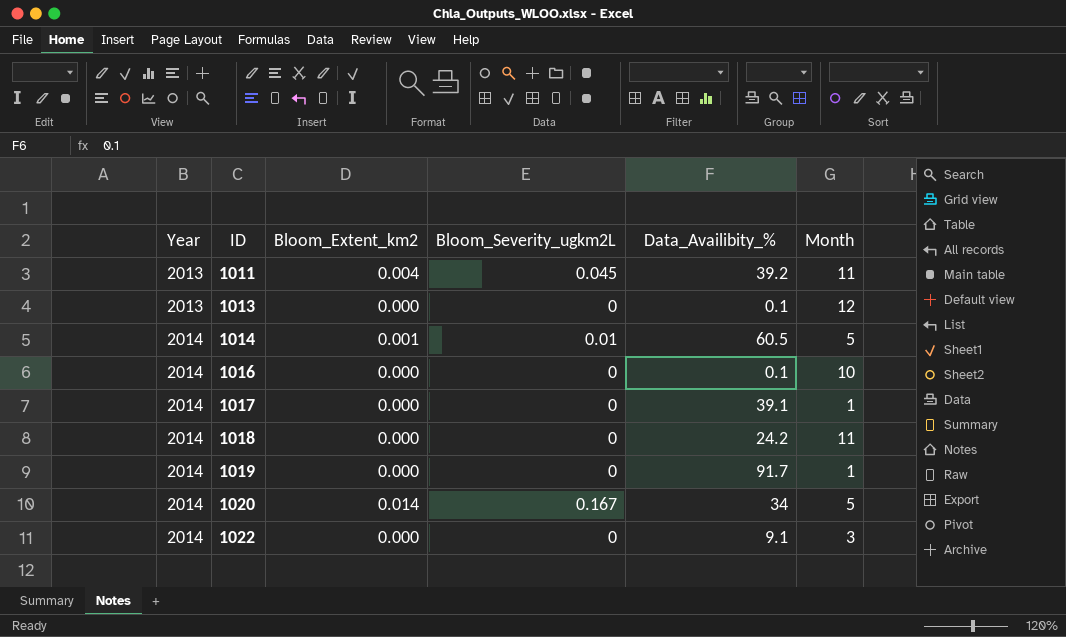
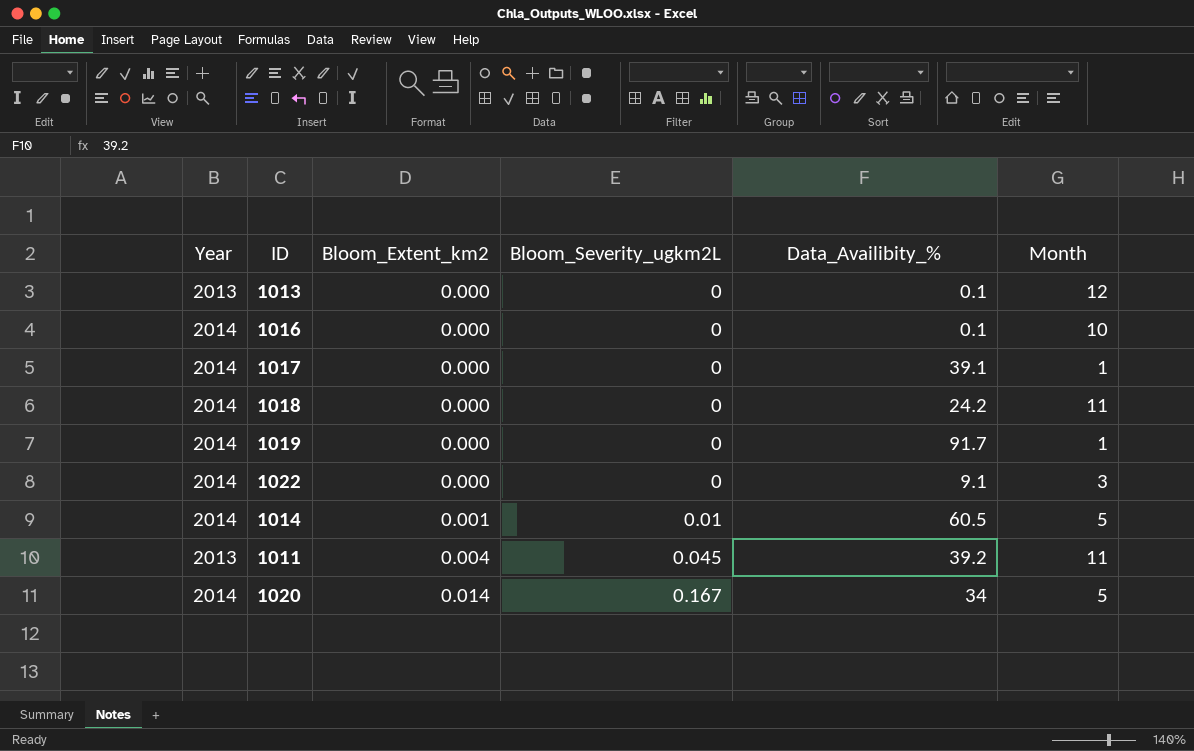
row order: Year ascending -> Bloom_Extent_km2 ascending

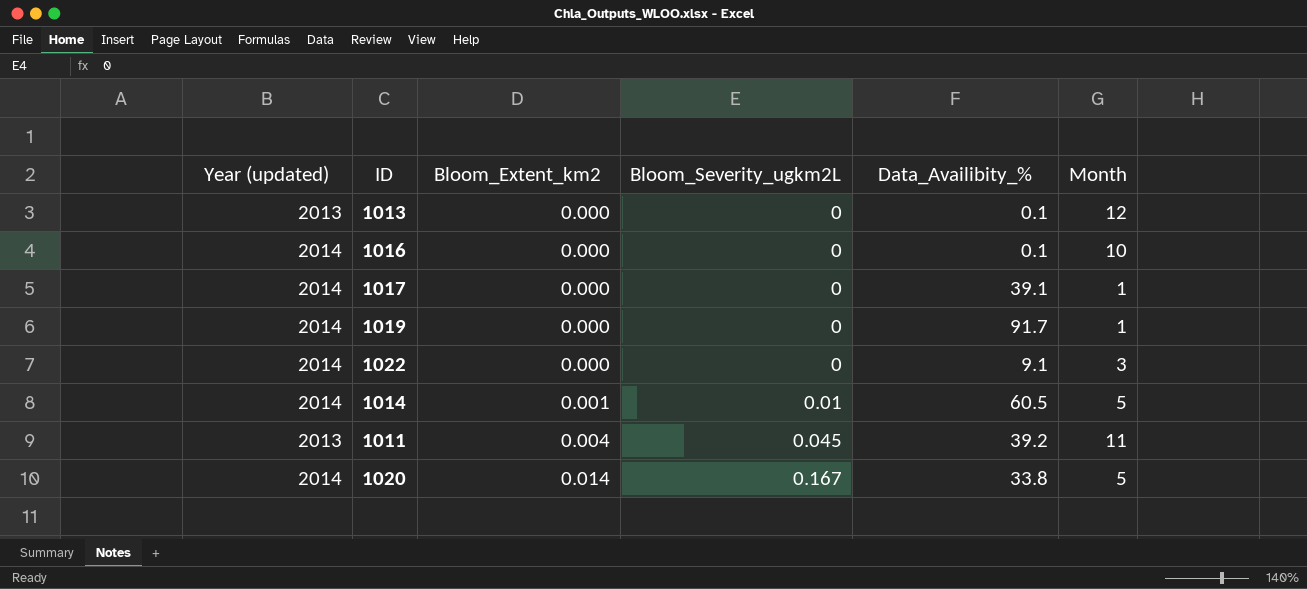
column name: Year -> Year (updated)
row 1018: 2014 | 0.000 | 0 | 24.2 | 11 -> none
1020 | Data_Availibity_%: 34 -> 33.8

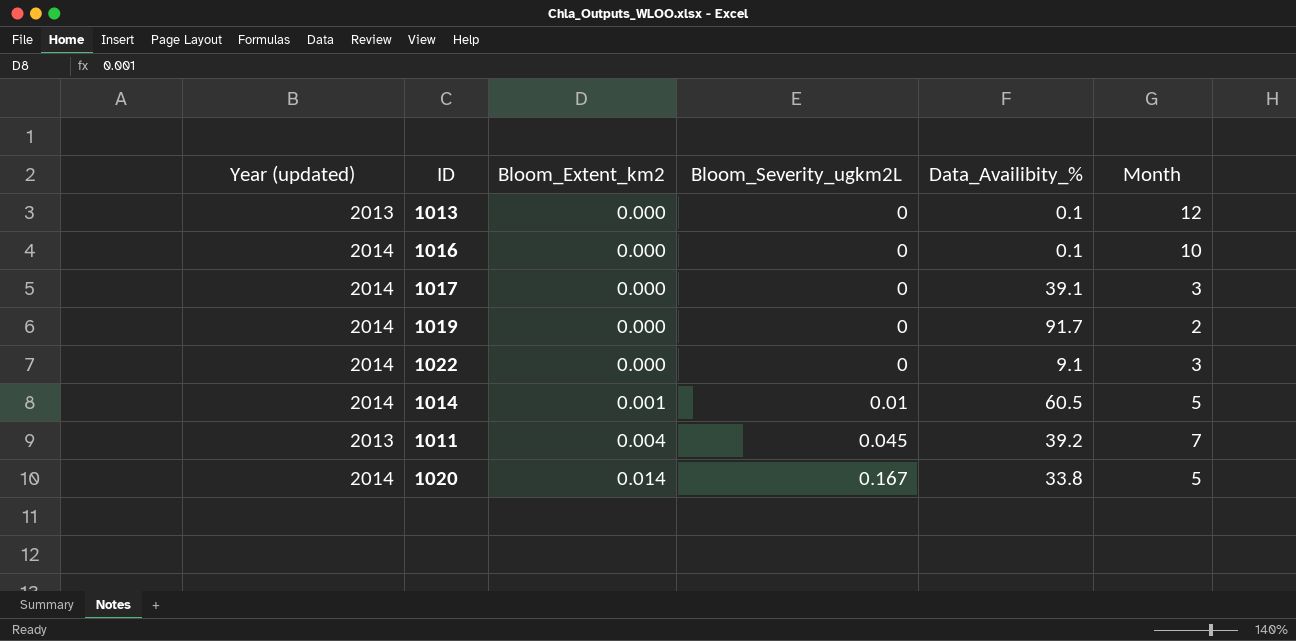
1017 | Month: 1 -> 3
1019 | Month: 1 -> 2
1011 | Month: 11 -> 7

